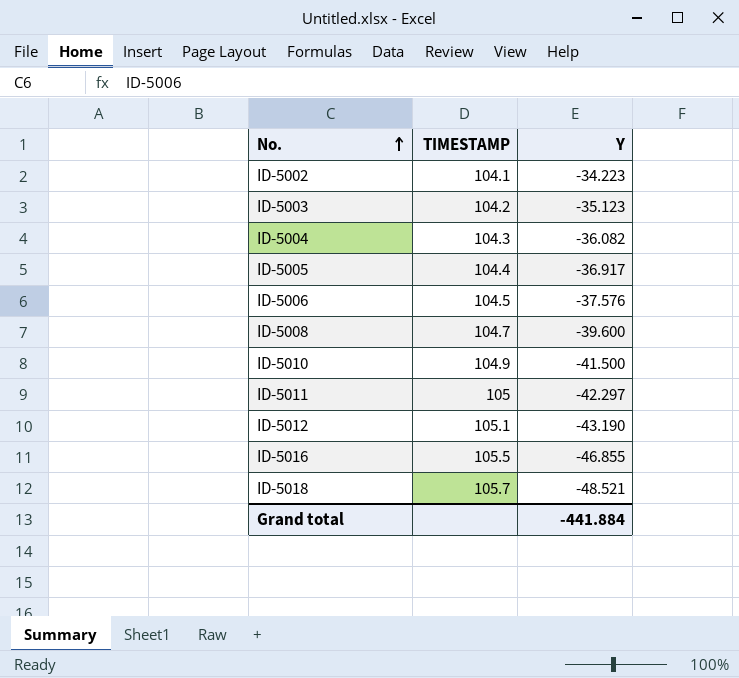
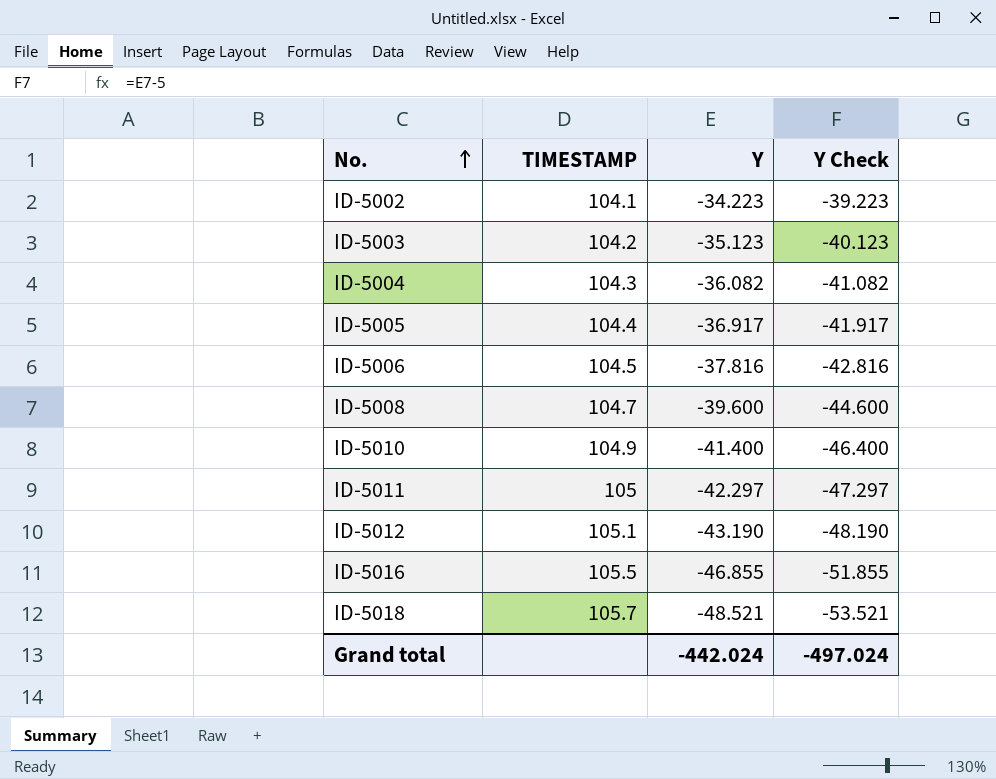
column Y Check | formula: none -> [Y] - 5
ID-5006 | Y: -37.576 -> -37.816
ID-5010 | Y: -41.500 -> -41.400
Grand total | Y: -441.884 -> -442.024

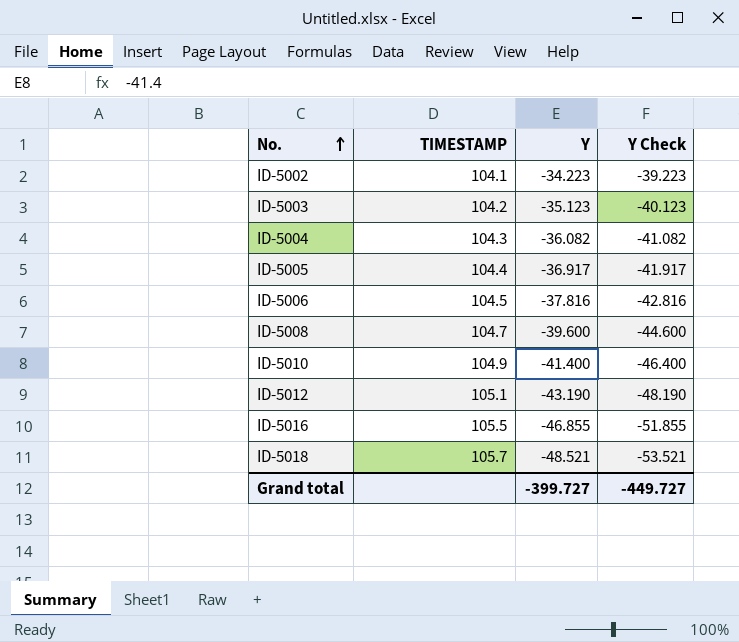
row ID-5011: 105 | -42.297 | -47.297 -> none
Grand total | Y: -442.024 -> -399.727
Grand total | Y Check: -497.024 -> -449.727

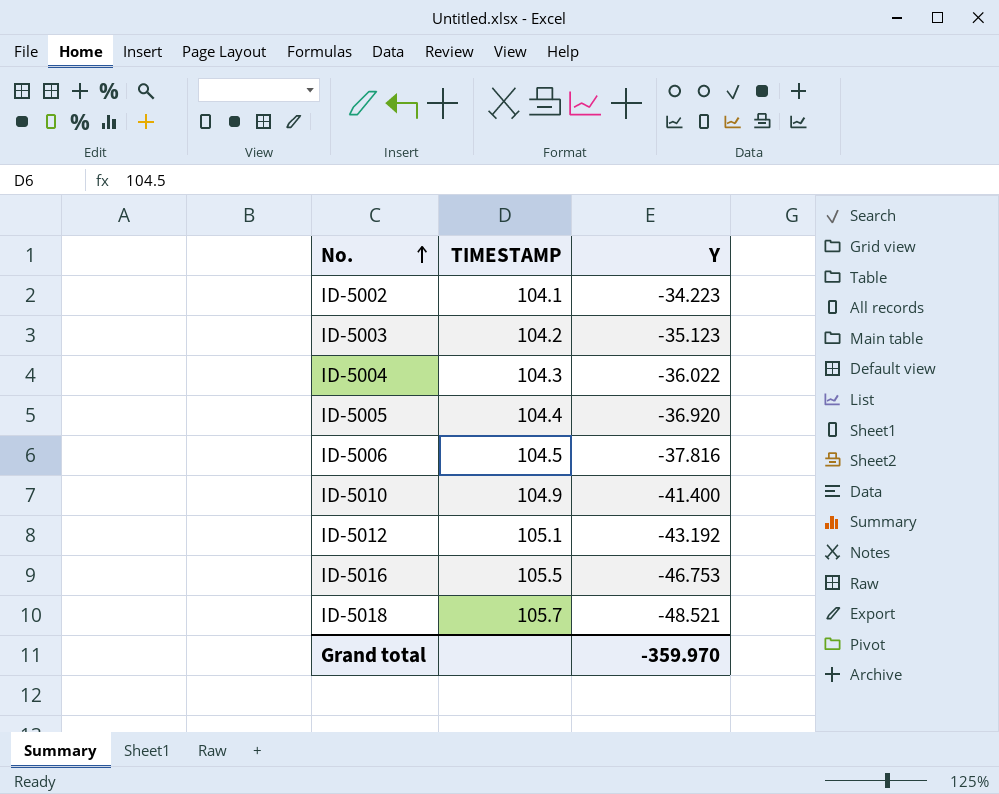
column Y Check | formula: [Y] - 5 -> none
row ID-5008: 104.7 | -39.600 | -44.600 -> none
ID-5004 | Y: -36.082 -> -36.022
ID-5005 | Y: -36.917 -> -36.920
ID-5012 | Y: -43.190 -> -43.192
ID-5016 | Y: -46.855 -> -46.753
Grand total | Y: -399.727 -> -359.970

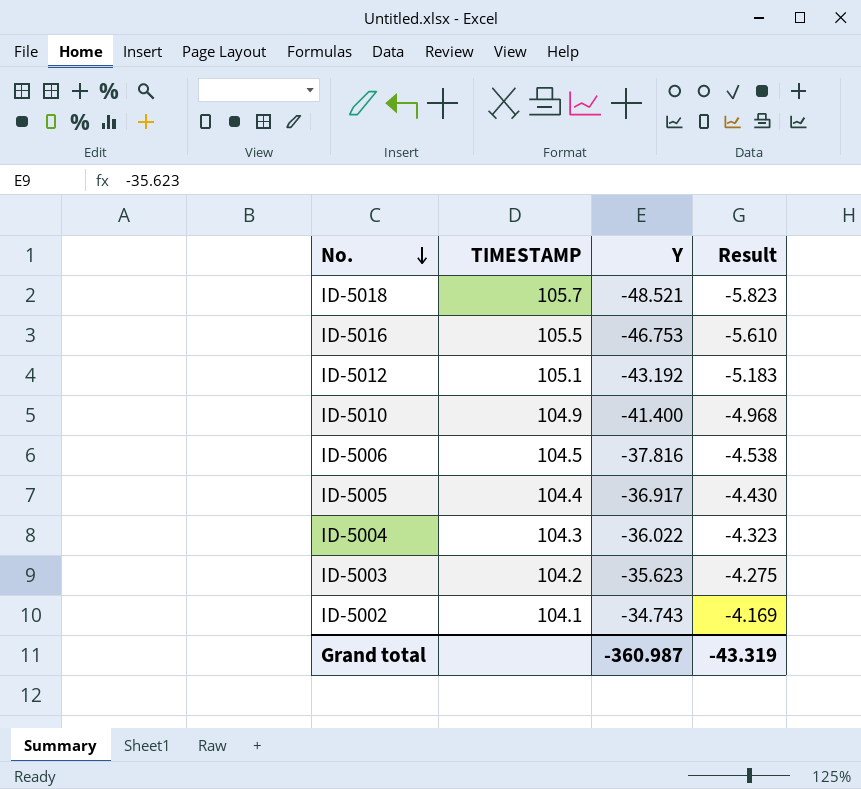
row order: No. ascending -> No. descending
column Result | formula: none -> [Y] * 0.12
ID-5005 | Y: -36.920 -> -36.917
ID-5003 | Y: -35.123 -> -35.623
ID-5002 | Y: -34.223 -> -34.743
Grand total | Y: -359.970 -> -360.987

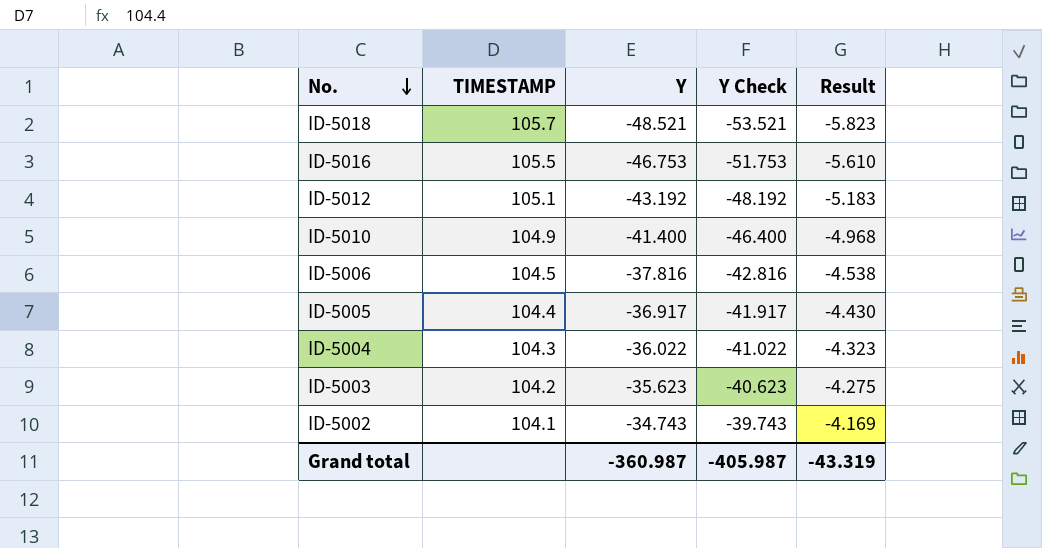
column Y Check | formula: none -> [Y] - 5

